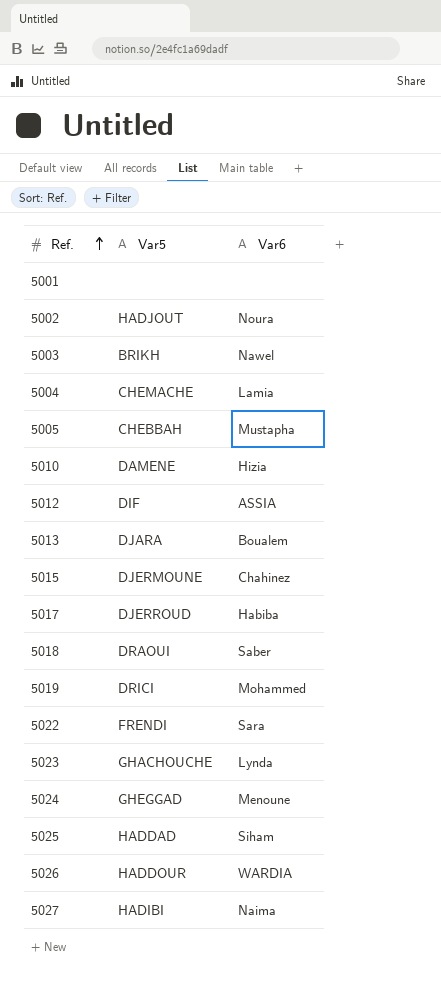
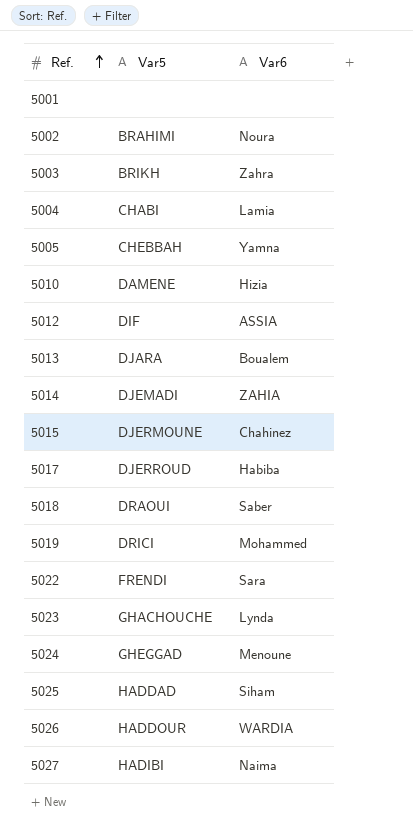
5002 | Var5: HADJOUT -> BRAHIMI
5003 | Var6: Nawel -> Zahra
5004 | Var5: CHEMACHE -> CHABI
5005 | Var6: Mustapha -> Yamna
row 5014: none -> DJEMADI | ZAHIA

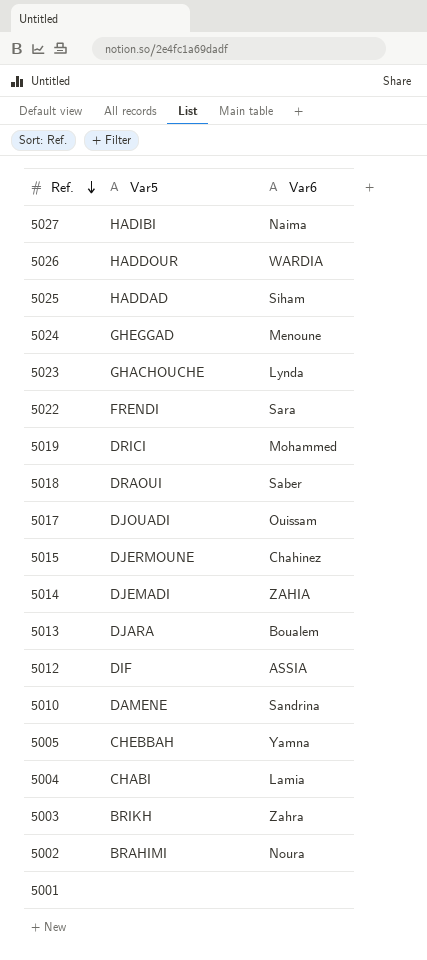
row order: Ref. ascending -> Ref. descending
5017 | Var5: DJERROUD -> DJOUADI
5017 | Var6: Habiba -> Ouissam
5010 | Var6: Hizia -> Sandrina

